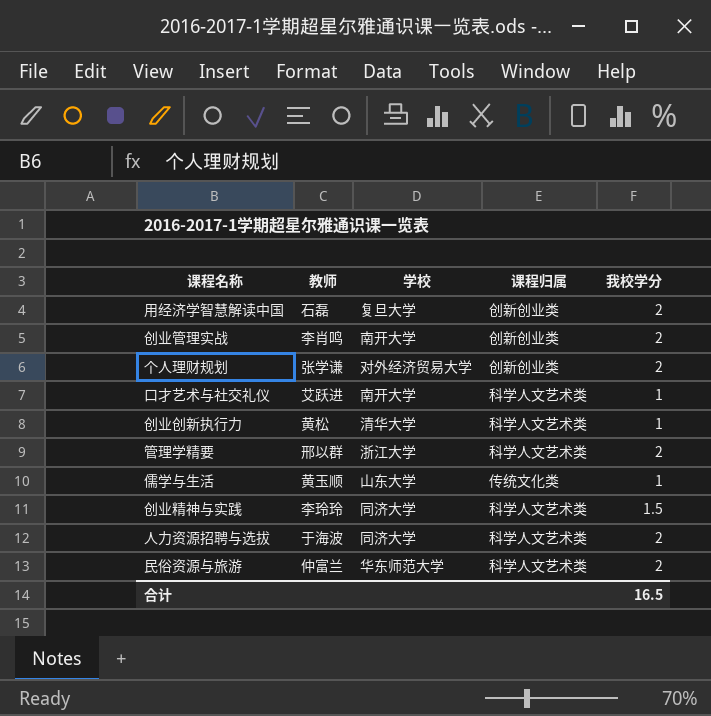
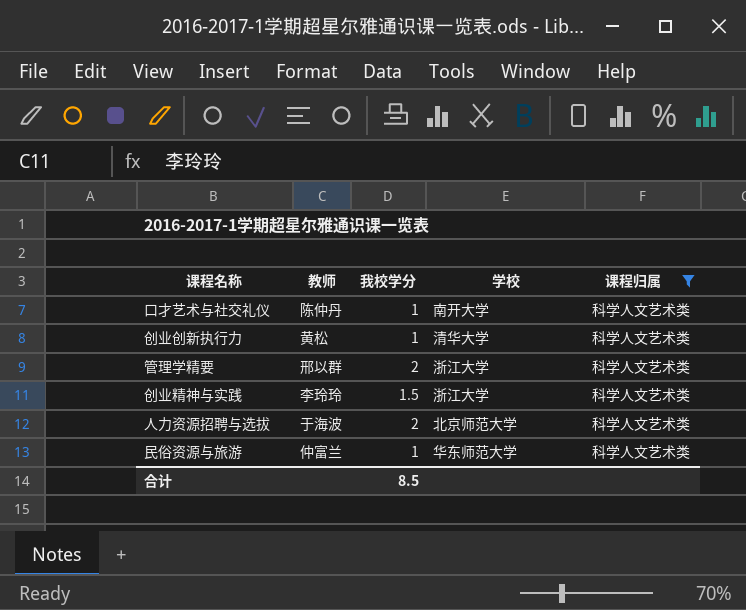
filter: none -> 课程归属 = 科学人文艺术类
column 我校学分 | position: 5 -> 3
口才艺术与社交礼仪 | 教师: 艾跃进 -> 陈仲丹
创业精神与实践 | 学校: 同济大学 -> 浙江大学
人力资源招聘与选拔 | 学校: 同济大学 -> 北京师范大学
民俗资源与旅游 | 我校学分: 2 -> 1
合计 | 我校学分: 16.5 -> 8.5

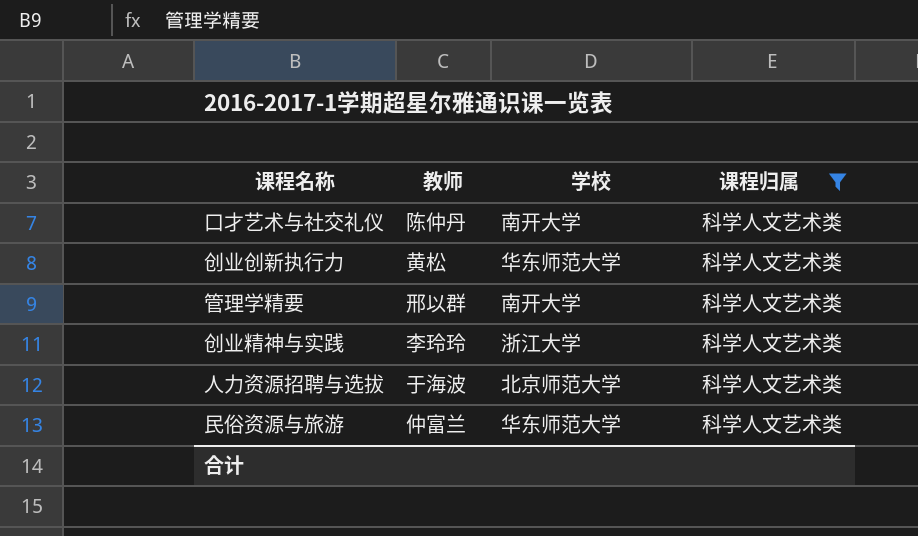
column 我校学分 | position: 3 -> none
创业创新执行力 | 学校: 清华大学 -> 华东师范大学
管理学精要 | 学校: 浙江大学 -> 南开大学

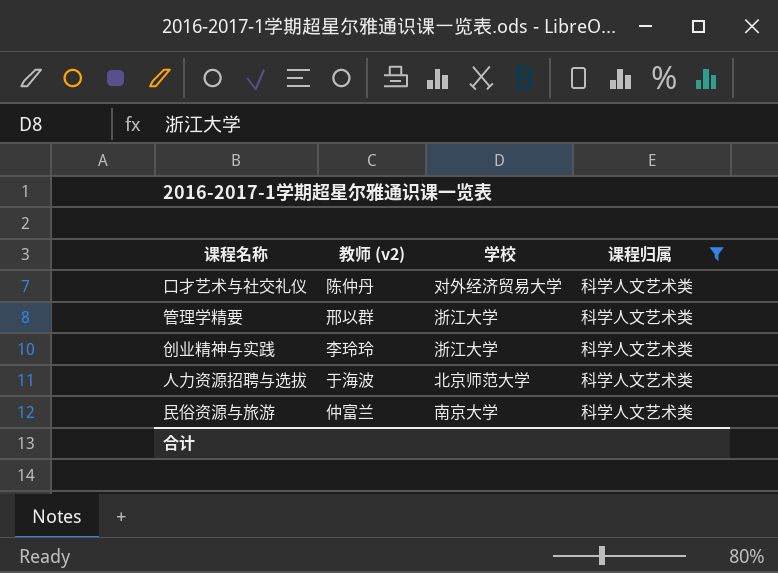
column name: 教师 -> 教师 (v2)
row 创业创新执行力: 黄松 | 华东师范大学 | 科学人文艺术类 -> none
口才艺术与社交礼仪 | 学校: 南开大学 -> 对外经济贸易大学
管理学精要 | 学校: 南开大学 -> 浙江大学
民俗资源与旅游 | 学校: 华东师范大学 -> 南京大学

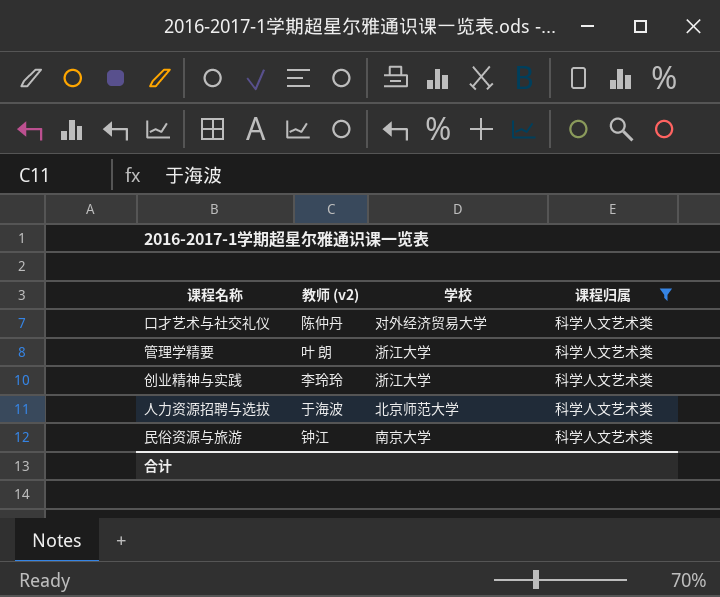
管理学精要 | 教师 (v2): 邢以群 -> 叶 朗
民俗资源与旅游 | 教师 (v2): 仲富兰 -> 钟江

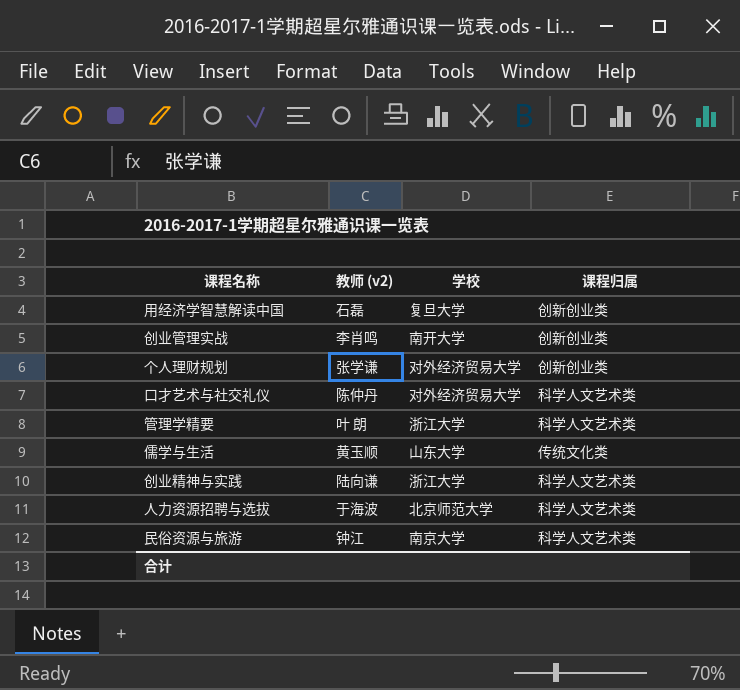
filter: 课程归属 = 科学人文艺术类 -> none
创业精神与实践 | 教师 (v2): 李玲玲 -> 陆向谦

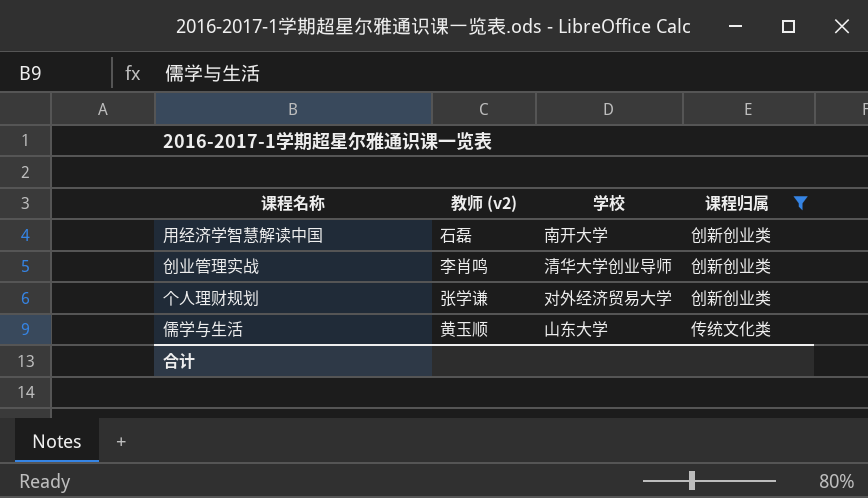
filter: none -> 课程归属 != 科学人文艺术类
用经济学智慧解读中国 | 学校: 复旦大学 -> 南开大学
创业管理实战 | 学校: 南开大学 -> 清华大学创业导师

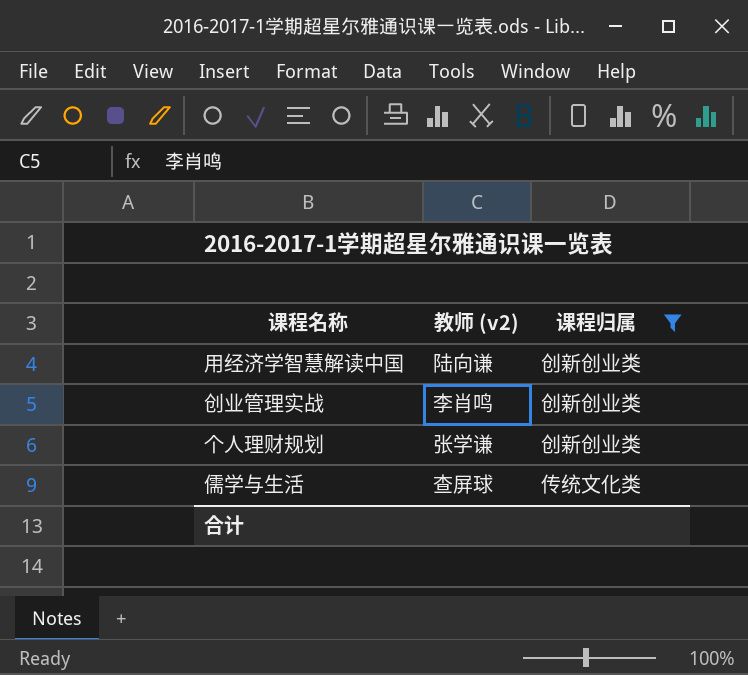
column 学校 | position: 3 -> none
用经济学智慧解读中国 | 教师 (v2): 石磊 -> 陆向谦
儒学与生活 | 教师 (v2): 黄玉顺 -> 查屏球

